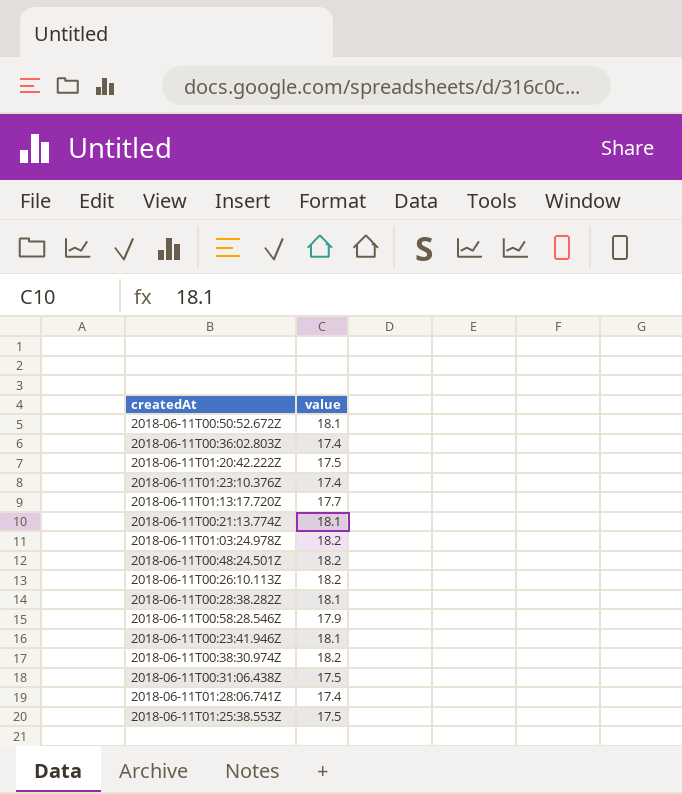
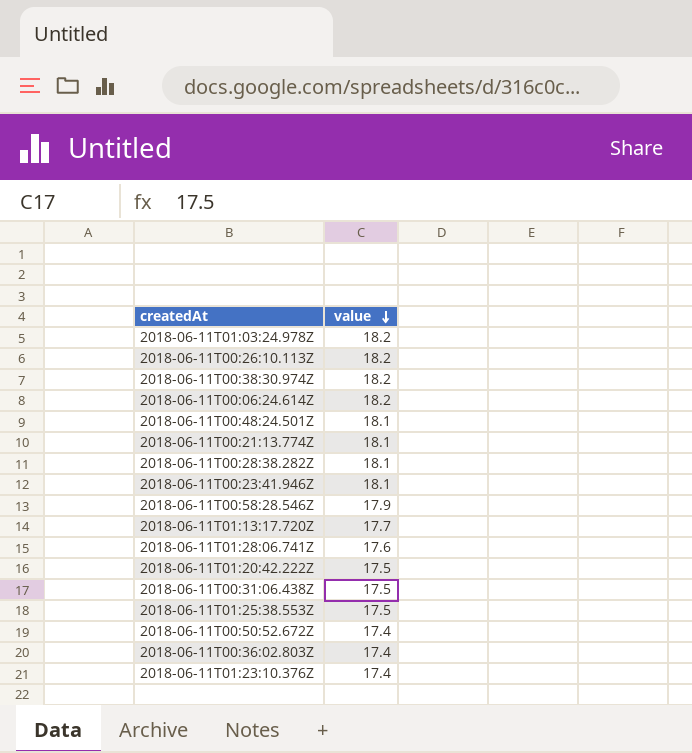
row order: none -> value descending
row 2018-06-11T00:06:24.614Z: none -> 18.2
2018-06-11T00:48:24.501Z | value: 18.2 -> 18.1
2018-06-11T01:28:06.741Z | value: 17.4 -> 17.6
2018-06-11T00:50:52.672Z | value: 18.1 -> 17.4

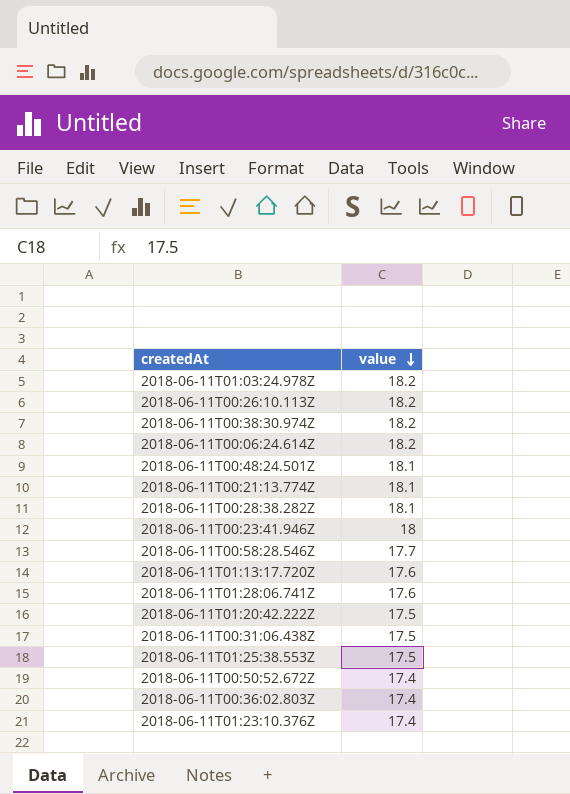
2018-06-11T00:23:41.946Z | value: 18.1 -> 18
2018-06-11T00:58:28.546Z | value: 17.9 -> 17.7
2018-06-11T01:13:17.720Z | value: 17.7 -> 17.6

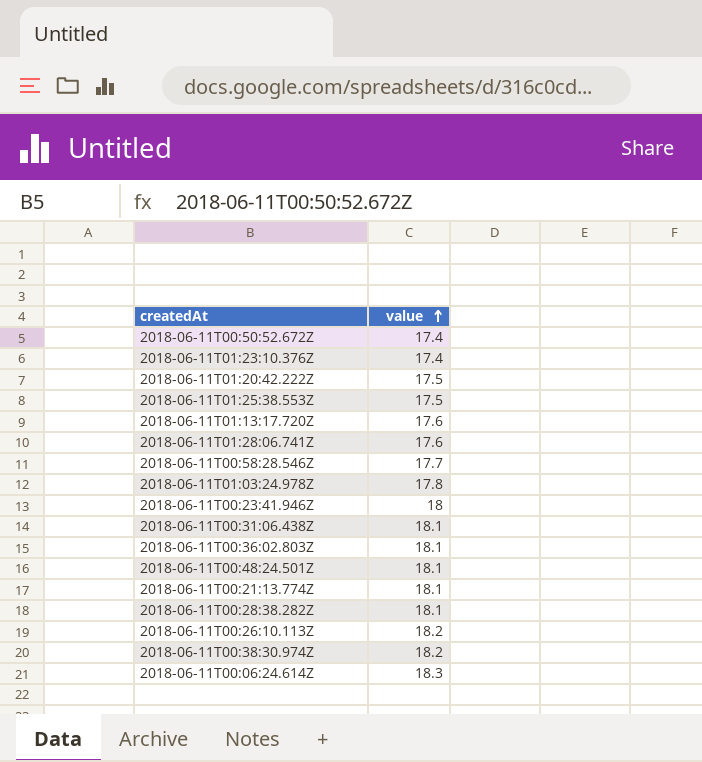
row order: value descending -> value ascending
2018-06-11T01:03:24.978Z | value: 18.2 -> 17.8
2018-06-11T00:31:06.438Z | value: 17.5 -> 18.1
2018-06-11T00:36:02.803Z | value: 17.4 -> 18.1
2018-06-11T00:06:24.614Z | value: 18.2 -> 18.3

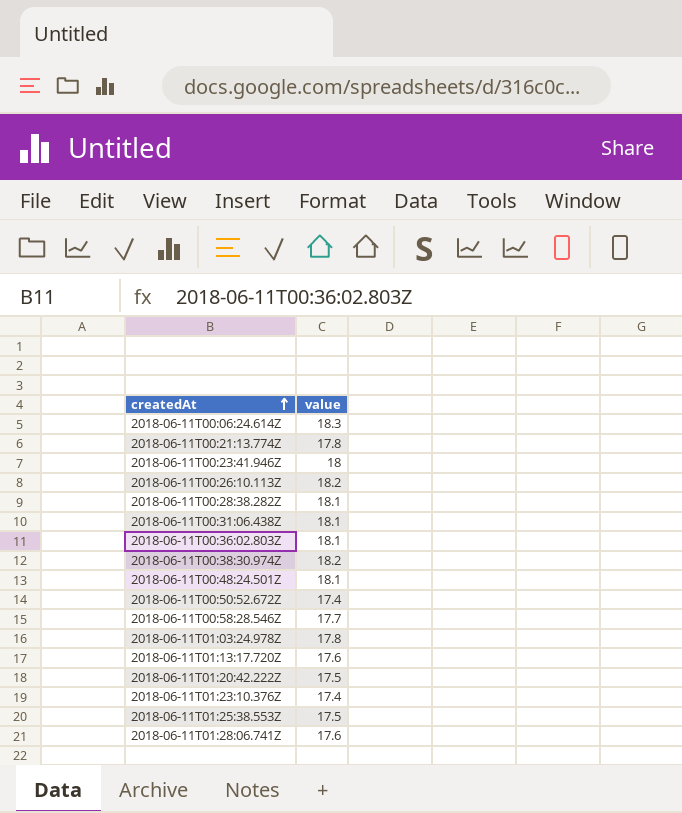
row order: value ascending -> createdAt ascending
2018-06-11T00:21:13.774Z | value: 18.1 -> 17.8

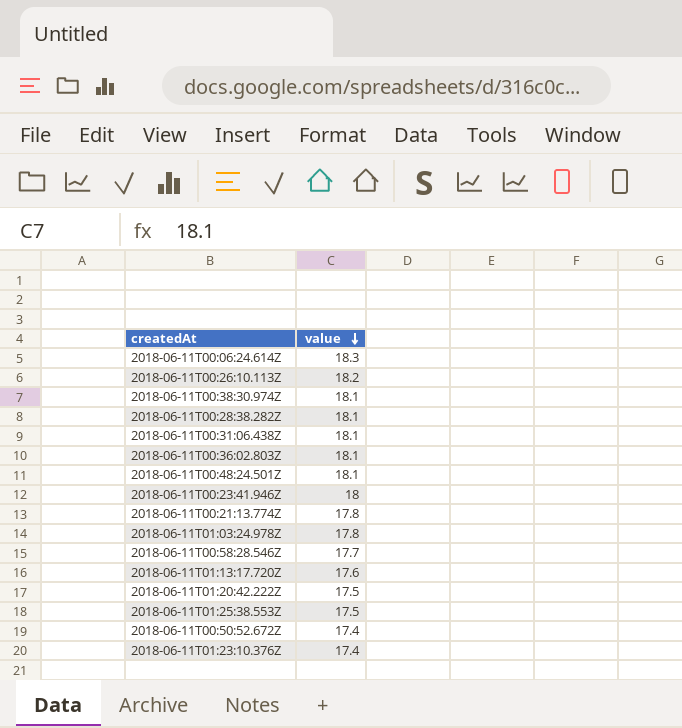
row order: createdAt ascending -> value descending
row 2018-06-11T01:28:06.741Z: 17.6 -> none
2018-06-11T00:38:30.974Z | value: 18.2 -> 18.1

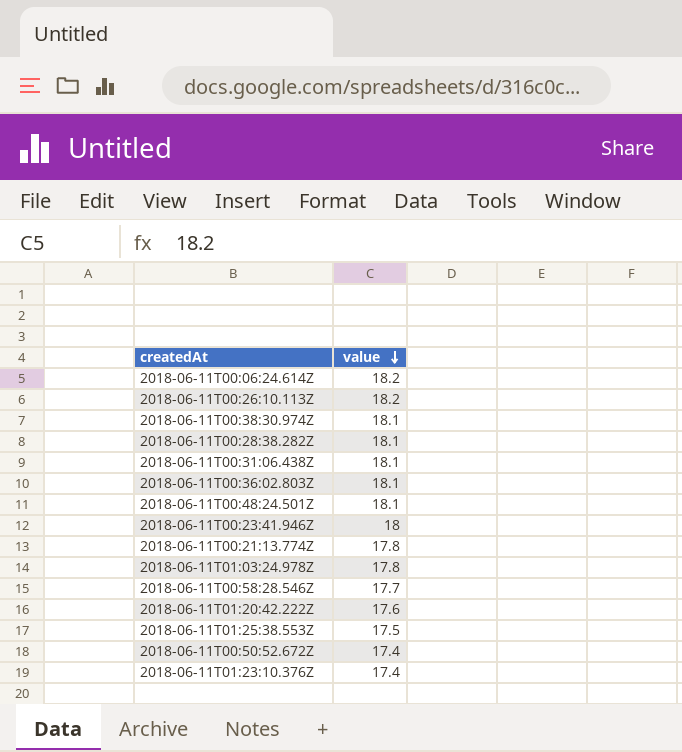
row 2018-06-11T01:13:17.720Z: 17.6 -> none
2018-06-11T00:06:24.614Z | value: 18.3 -> 18.2
2018-06-11T01:20:42.222Z | value: 17.5 -> 17.6

